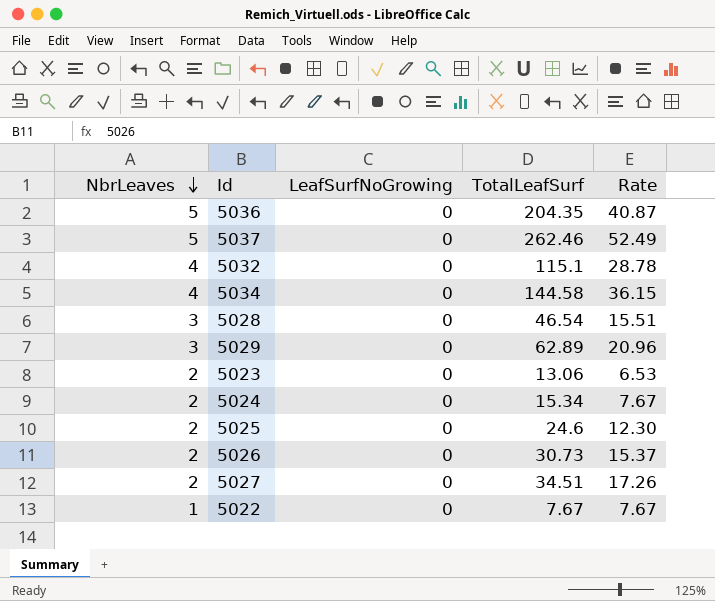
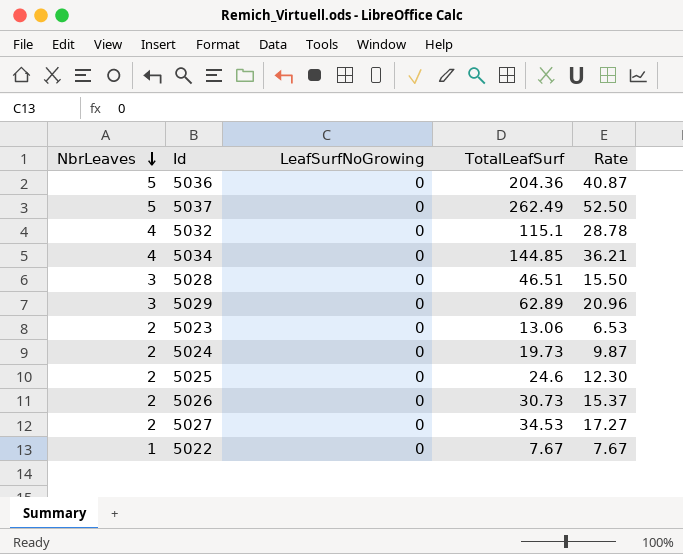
5036 | TotalLeafSurf: 204.35 -> 204.36
5037 | TotalLeafSurf: 262.46 -> 262.49
5037 | Rate: 52.49 -> 52.50
5034 | TotalLeafSurf: 144.58 -> 144.85
5034 | Rate: 36.15 -> 36.21
5028 | TotalLeafSurf: 46.54 -> 46.51
5028 | Rate: 15.51 -> 15.50
5024 | TotalLeafSurf: 15.34 -> 19.73
5024 | Rate: 7.67 -> 9.87
5027 | TotalLeafSurf: 34.51 -> 34.53
5027 | Rate: 17.26 -> 17.27

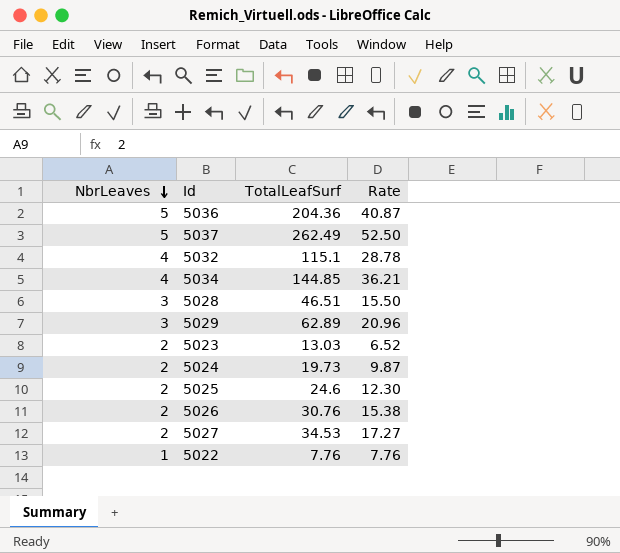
column LeafSurfNoGrowing | position: 3 -> none
5023 | TotalLeafSurf: 13.06 -> 13.03
5023 | Rate: 6.53 -> 6.52
5026 | TotalLeafSurf: 30.73 -> 30.76
5026 | Rate: 15.37 -> 15.38
5022 | TotalLeafSurf: 7.67 -> 7.76
5022 | Rate: 7.67 -> 7.76

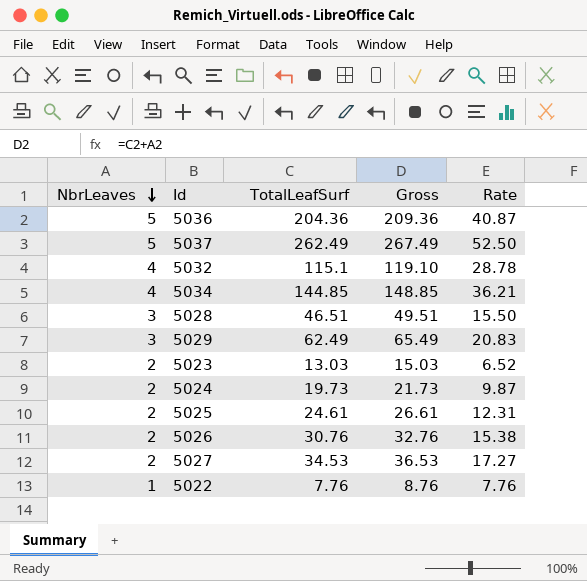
column Gross | formula: none -> [NbrLeaves] + [TotalLeafSurf]
5029 | TotalLeafSurf: 62.89 -> 62.49
5029 | Rate: 20.96 -> 20.83
5025 | TotalLeafSurf: 24.6 -> 24.61
5025 | Rate: 12.30 -> 12.31

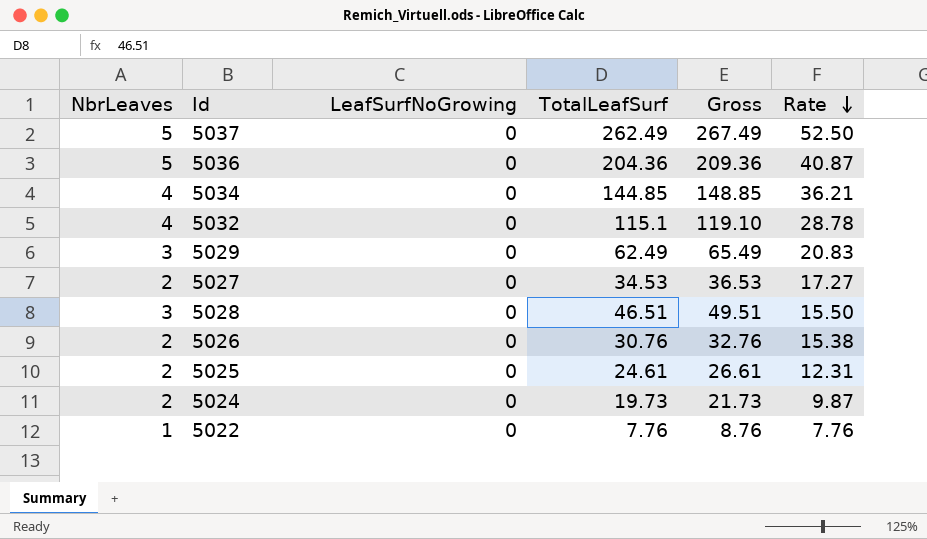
row order: NbrLeaves descending -> Rate descending
column LeafSurfNoGrowing | position: none -> 3
row 5023: 2 | 13.03 | 15.03 | 6.52 -> none

